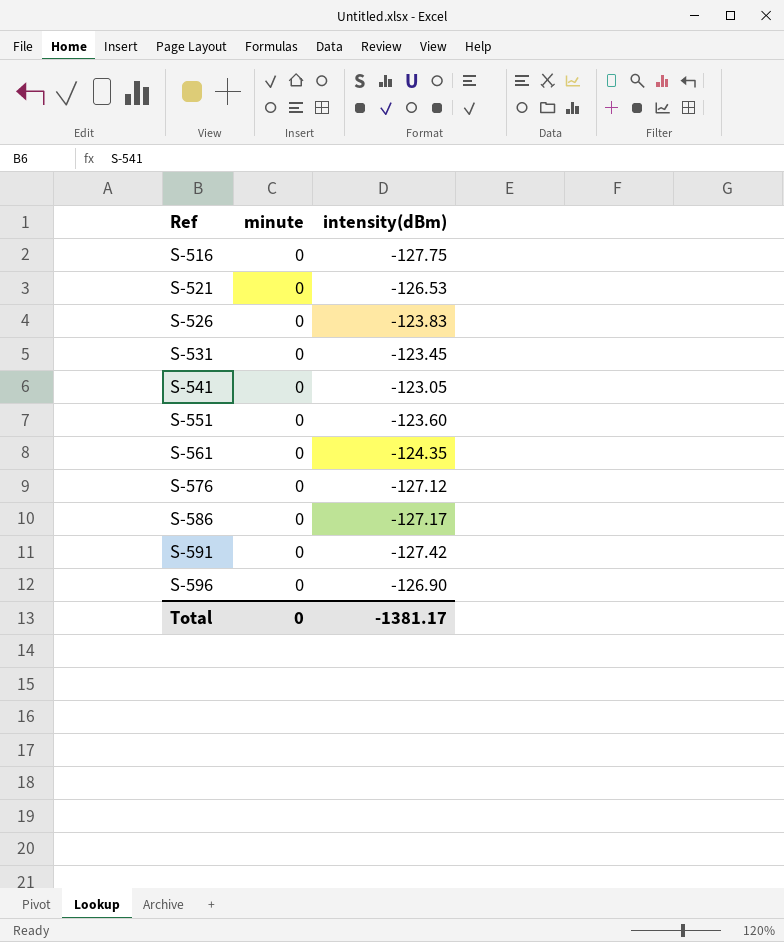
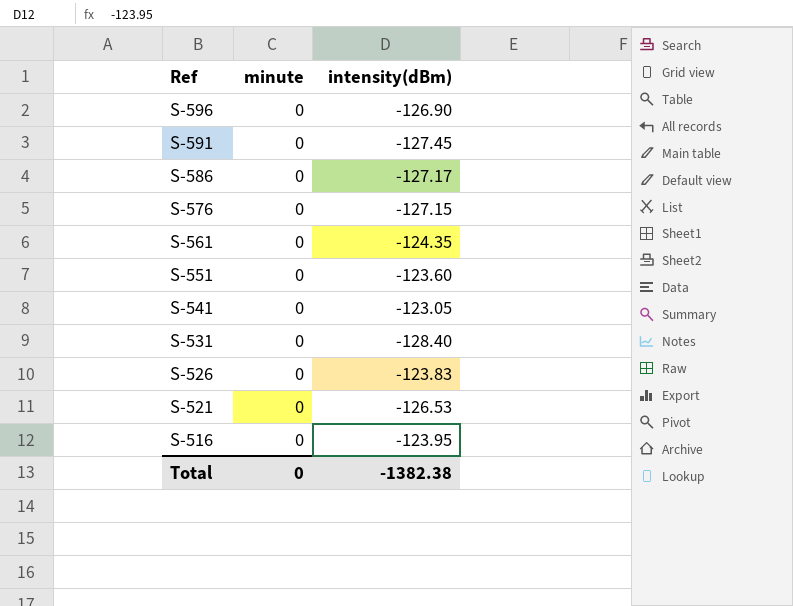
row order: Ref ascending -> Ref descending
S-591 | intensity(dBm): -127.42 -> -127.45
S-576 | intensity(dBm): -127.12 -> -127.15
S-531 | intensity(dBm): -123.45 -> -128.40
S-516 | intensity(dBm): -127.75 -> -123.95
Total | intensity(dBm): -1381.17 -> -1382.38

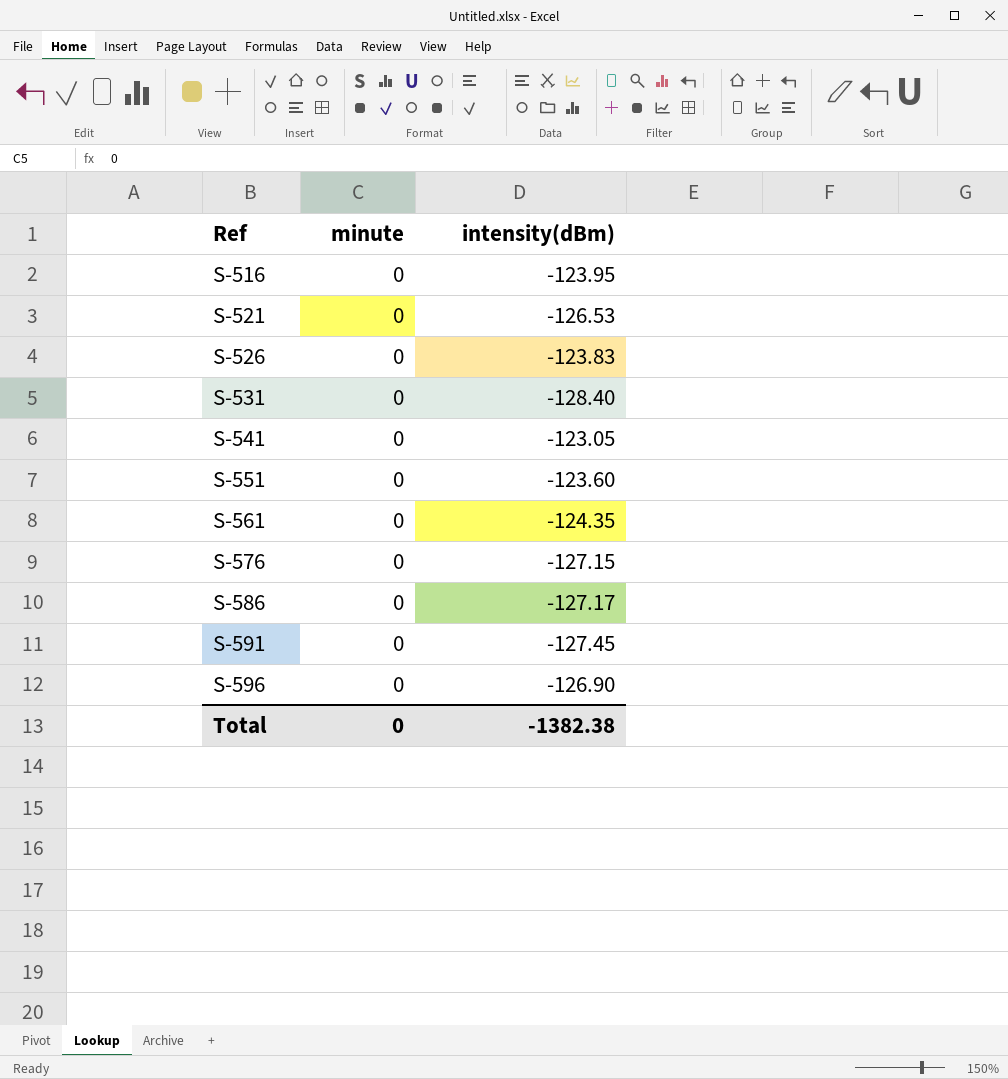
row order: Ref descending -> Ref ascending

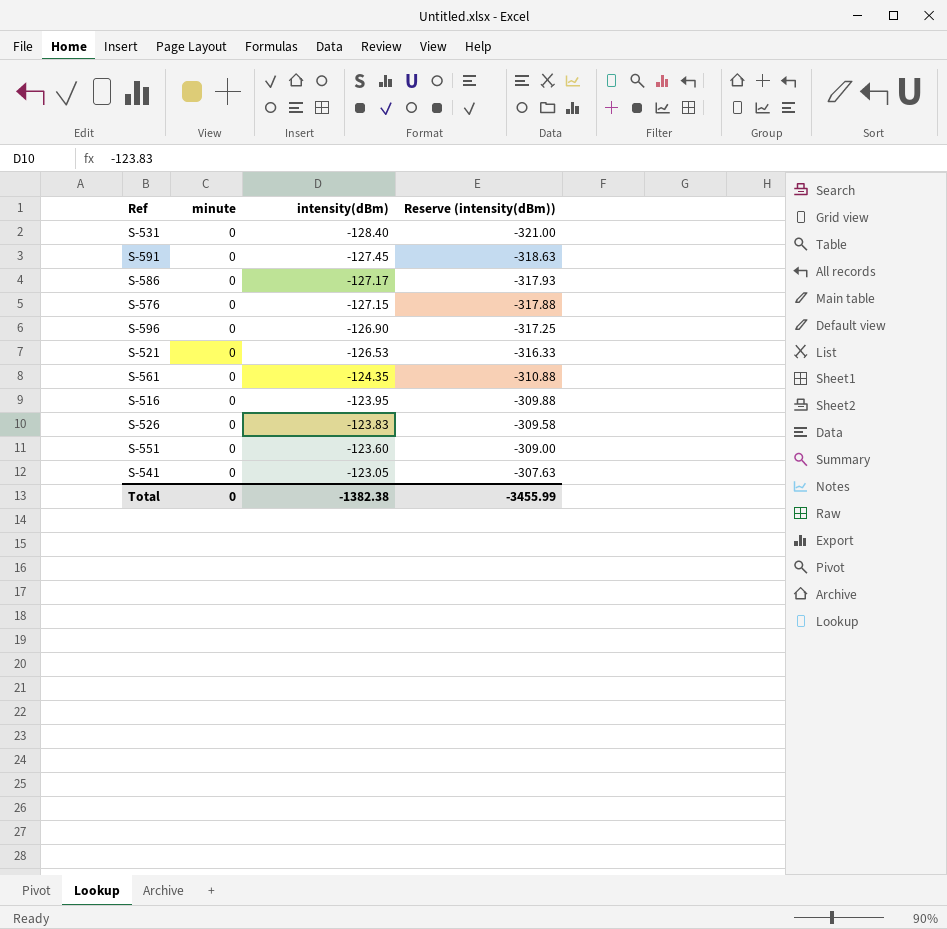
row order: Ref ascending -> intensity(dBm) ascending
column Reserve (intensity(dBm)) | formula: none -> [intensity(dBm)] * 2.5

